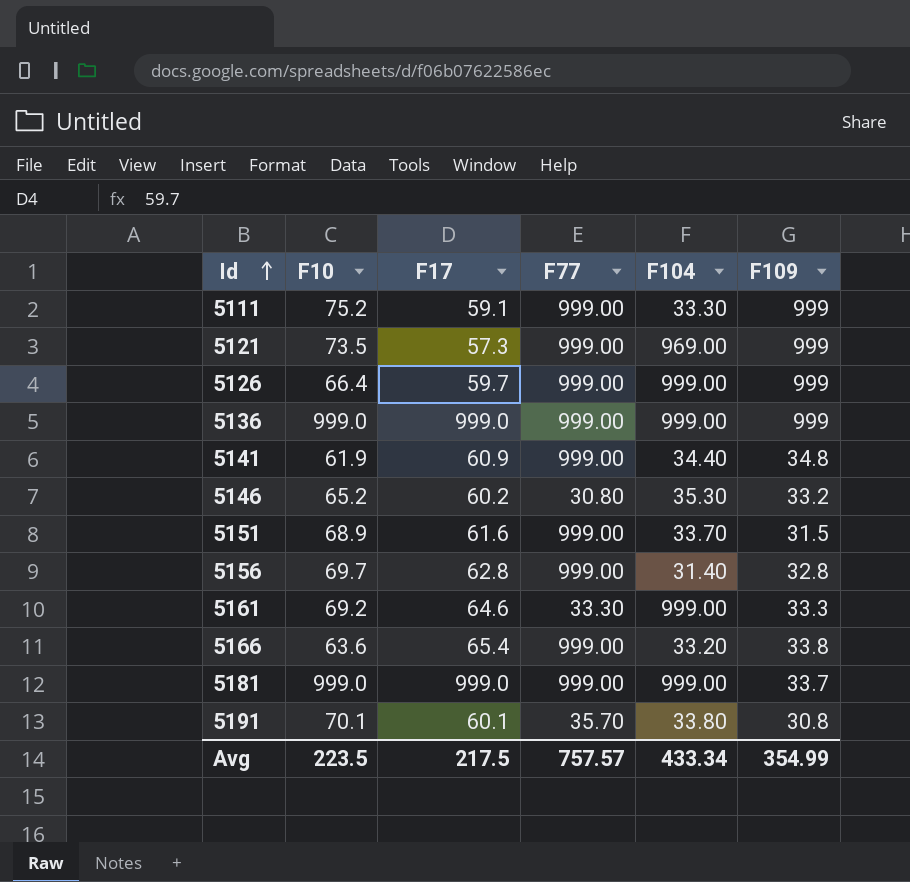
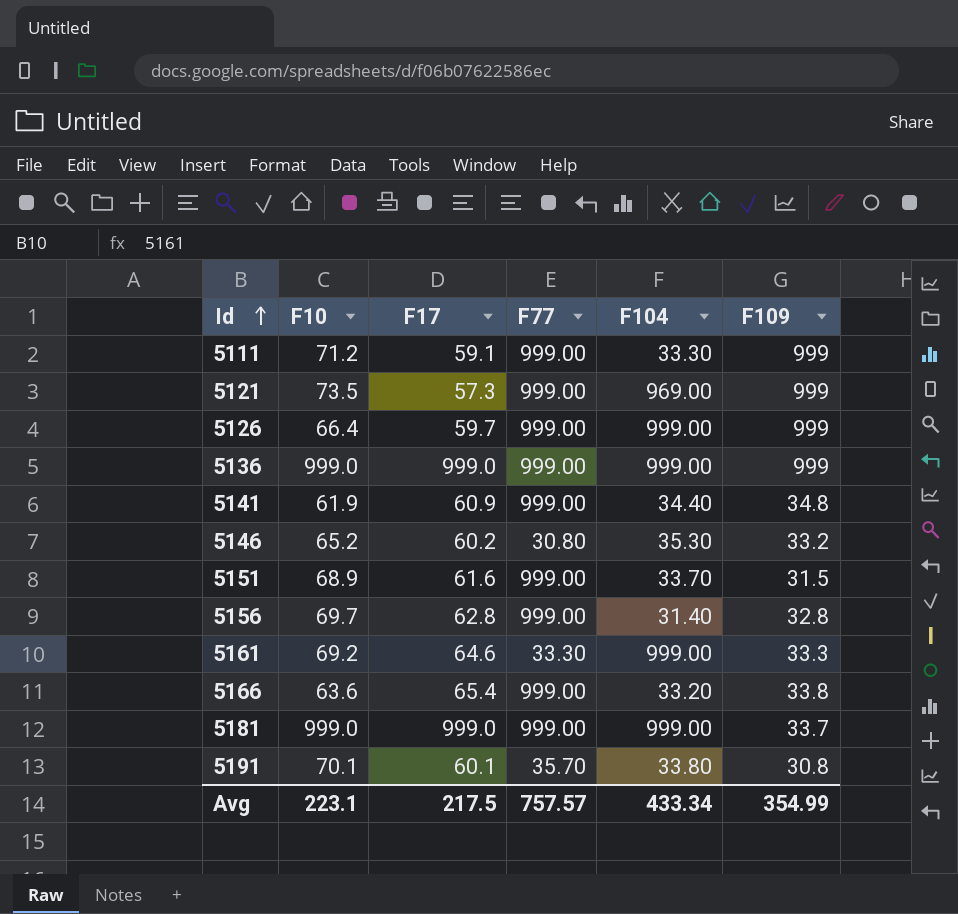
5111 | F10: 75.2 -> 71.2
Avg | F10: 223.5 -> 223.1

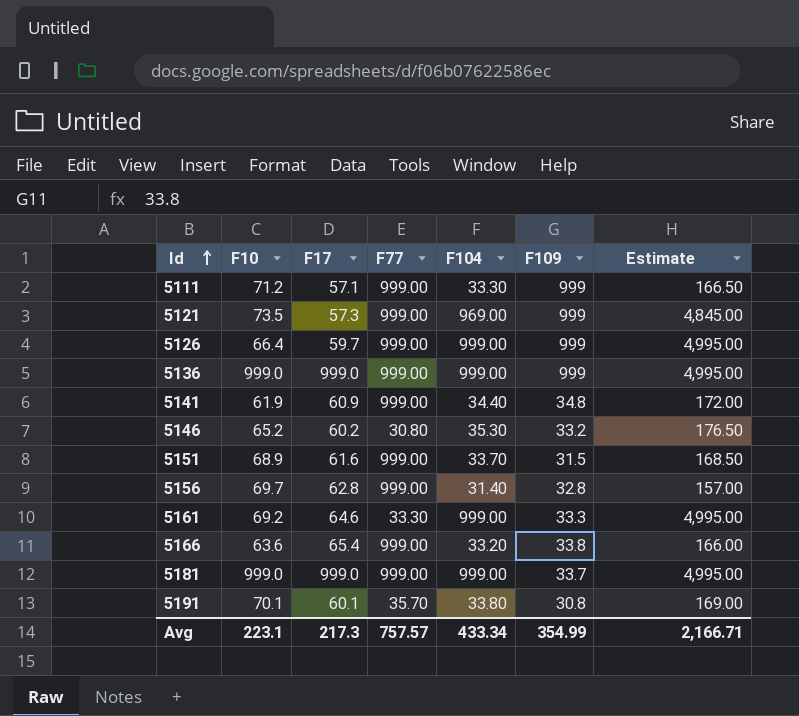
column Estimate | formula: none -> [F104] * 5
5111 | F17: 59.1 -> 57.1
Avg | F17: 217.5 -> 217.3

